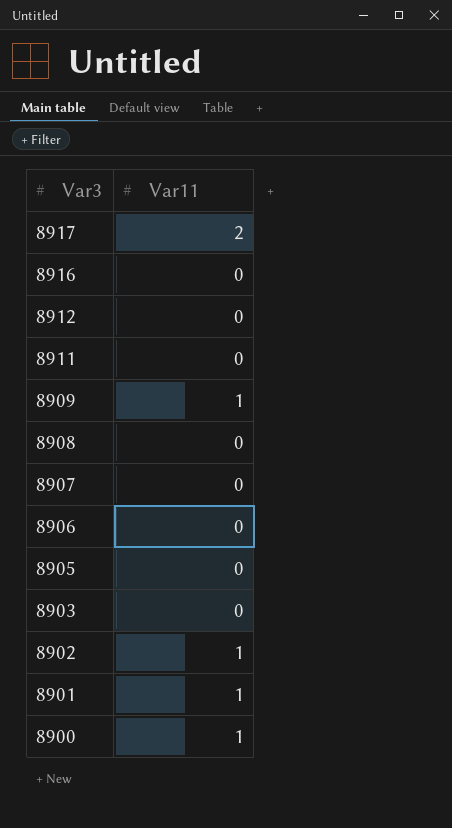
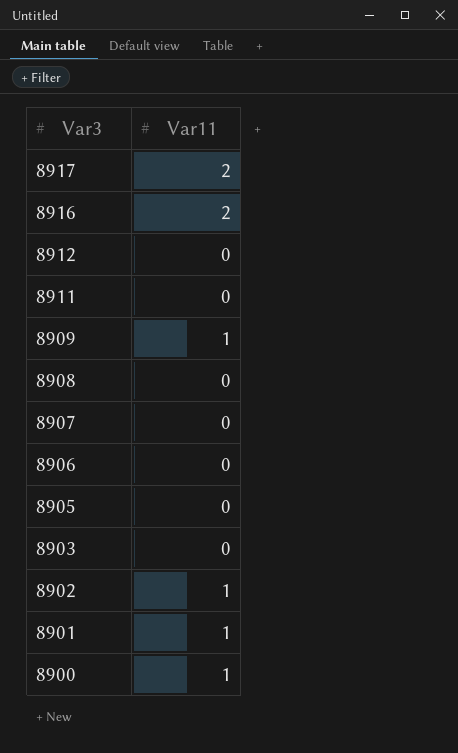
8916 | Var11: 0 -> 2

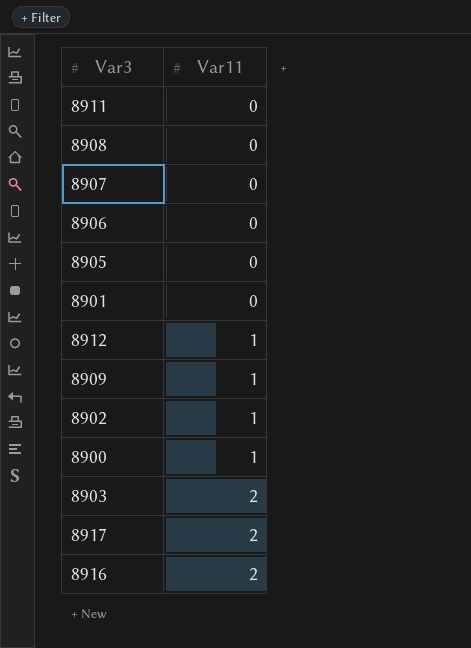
row order: Var3 descending -> Var11 ascending
8901 | Var11: 1 -> 0
8912 | Var11: 0 -> 1
8903 | Var11: 0 -> 2

